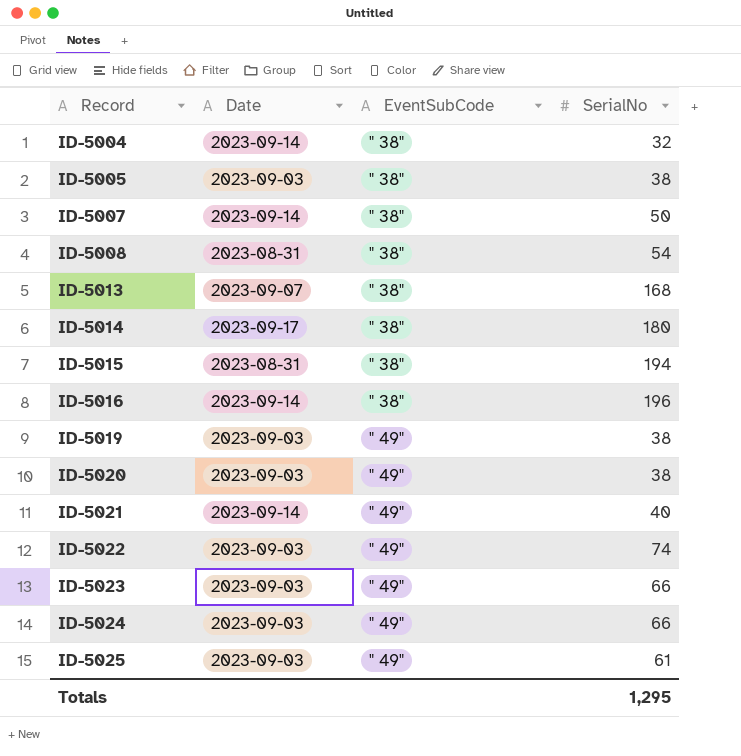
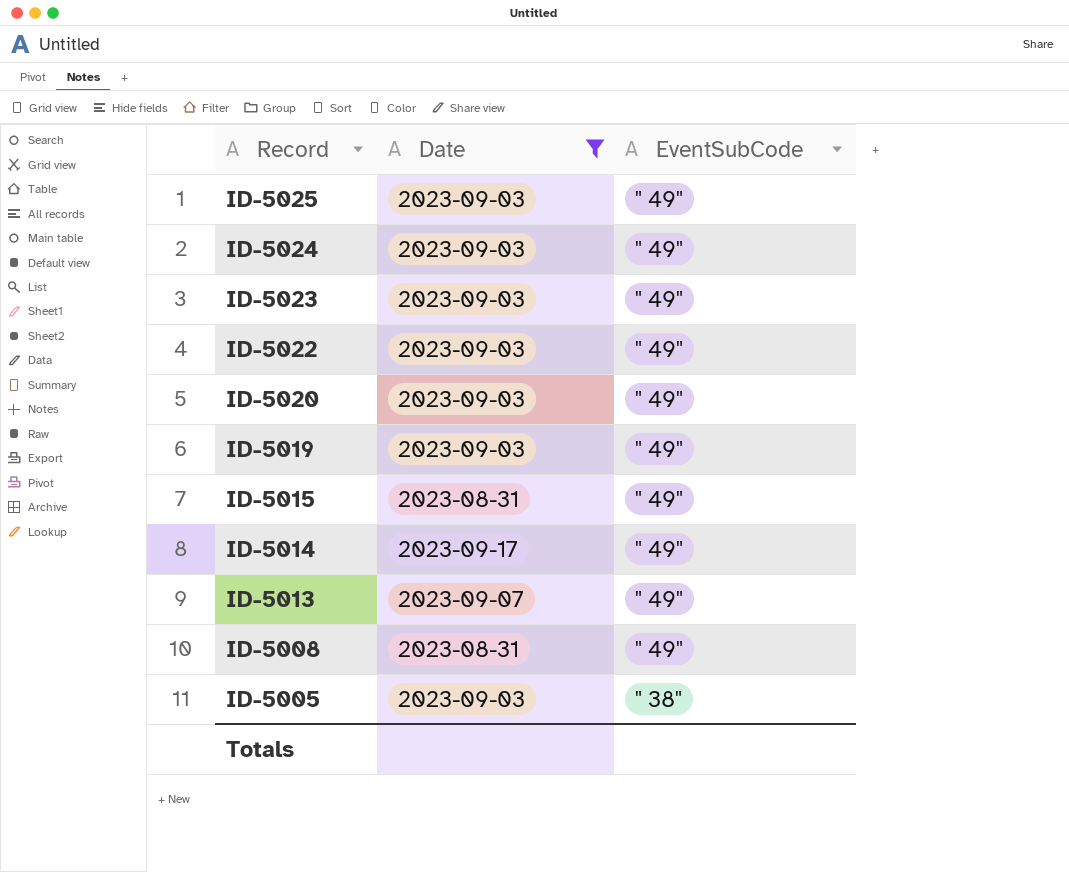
filter: none -> Date != 2023-09-14
row order: Record ascending -> Record descending
column SerialNo | position: 4 -> none
ID-5015 | EventSubCode: " 38" -> " 49"
ID-5014 | EventSubCode: " 38" -> " 49"
ID-5013 | EventSubCode: " 38" -> " 49"
ID-5008 | EventSubCode: " 38" -> " 49"

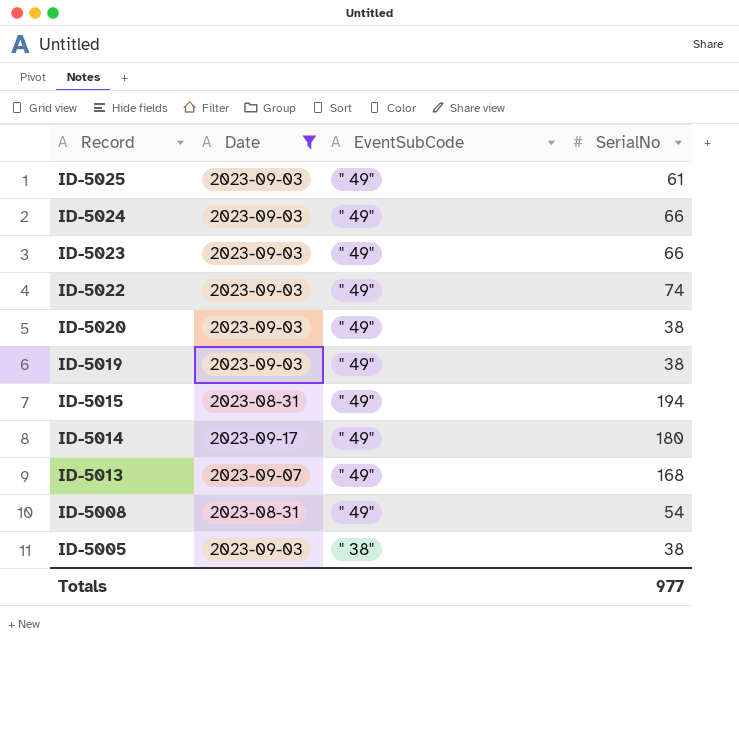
column SerialNo | position: none -> 4

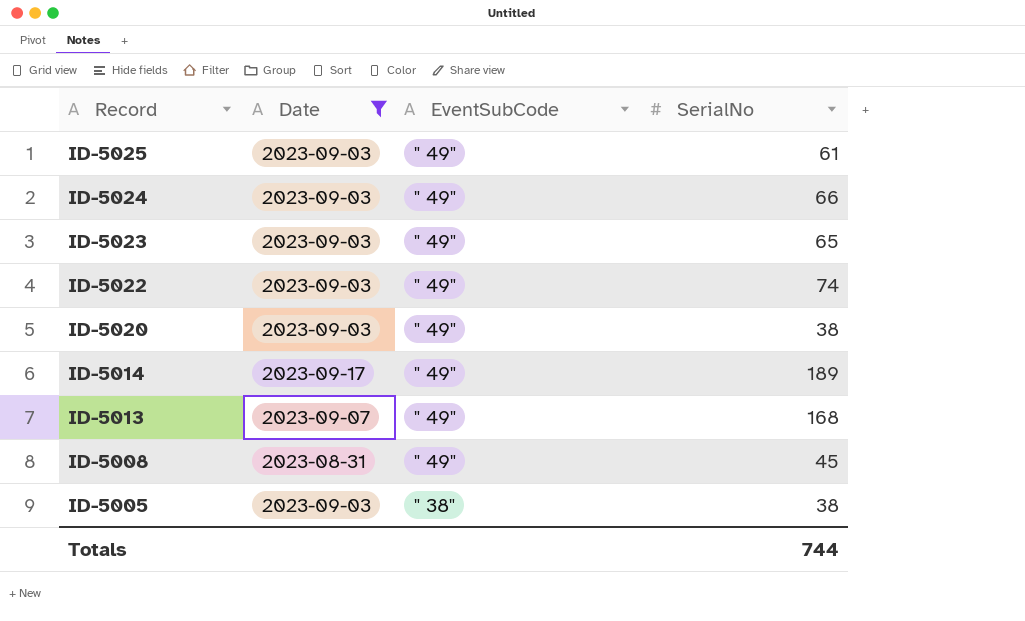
row ID-5019: 2023-09-03 | " 49" | 38 -> none
row ID-5015: 2023-08-31 | " 49" | 194 -> none
ID-5023 | SerialNo: 66 -> 65
ID-5014 | SerialNo: 180 -> 189
ID-5008 | SerialNo: 54 -> 45
Totals | SerialNo: 977 -> 744

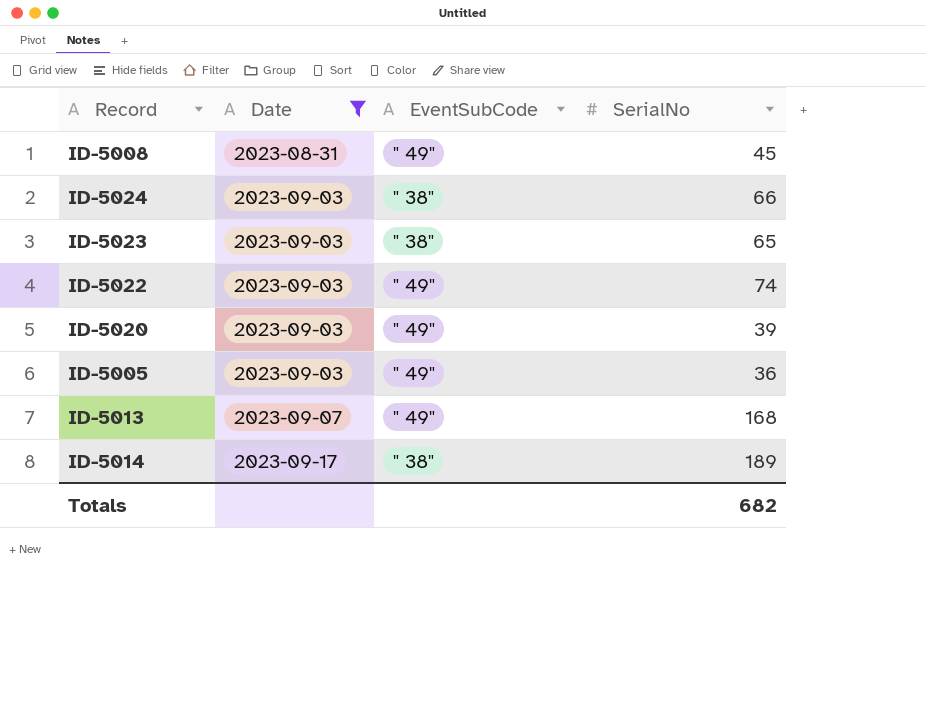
row order: Record descending -> Date ascending
row ID-5025: 2023-09-03 | " 49" | 61 -> none
ID-5024 | EventSubCode: " 49" -> " 38"
ID-5023 | EventSubCode: " 49" -> " 38"
ID-5020 | SerialNo: 38 -> 39
ID-5005 | EventSubCode: " 38" -> " 49"
ID-5005 | SerialNo: 38 -> 36
ID-5014 | EventSubCode: " 49" -> " 38"
Totals | SerialNo: 744 -> 682

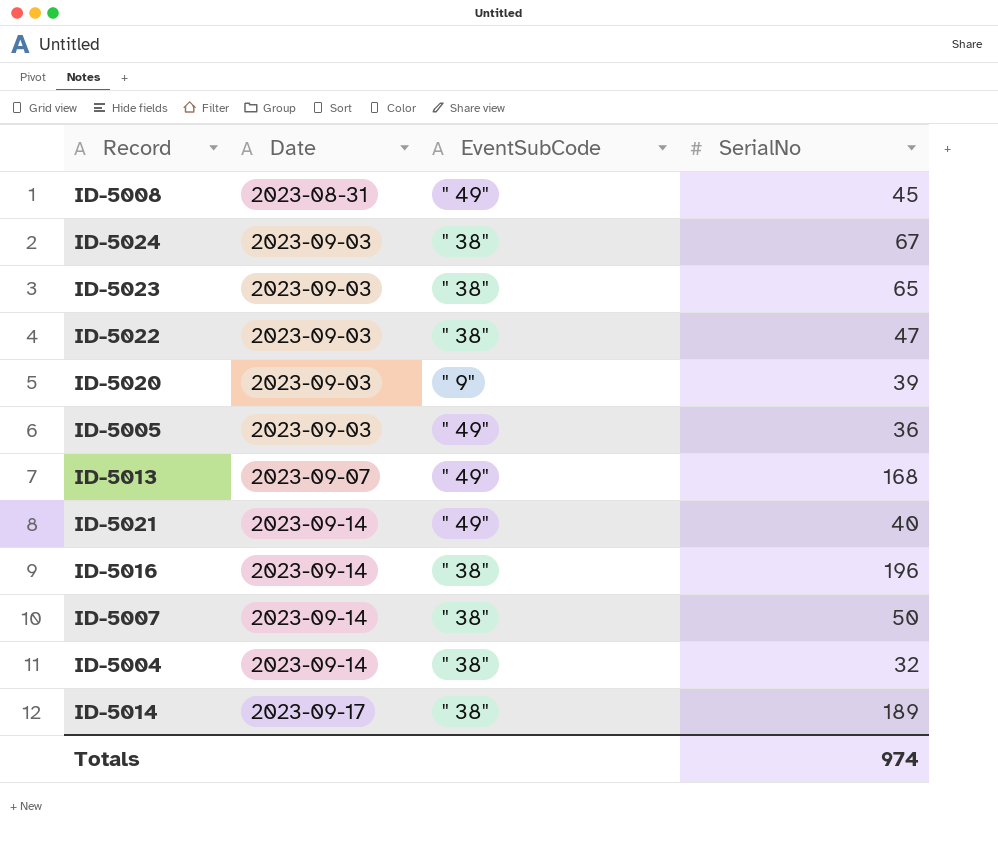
filter: Date != 2023-09-14 -> none
ID-5024 | SerialNo: 66 -> 67
ID-5022 | EventSubCode: " 49" -> " 38"
ID-5022 | SerialNo: 74 -> 47
ID-5020 | EventSubCode: " 49" -> " 9"
Totals | SerialNo: 682 -> 974

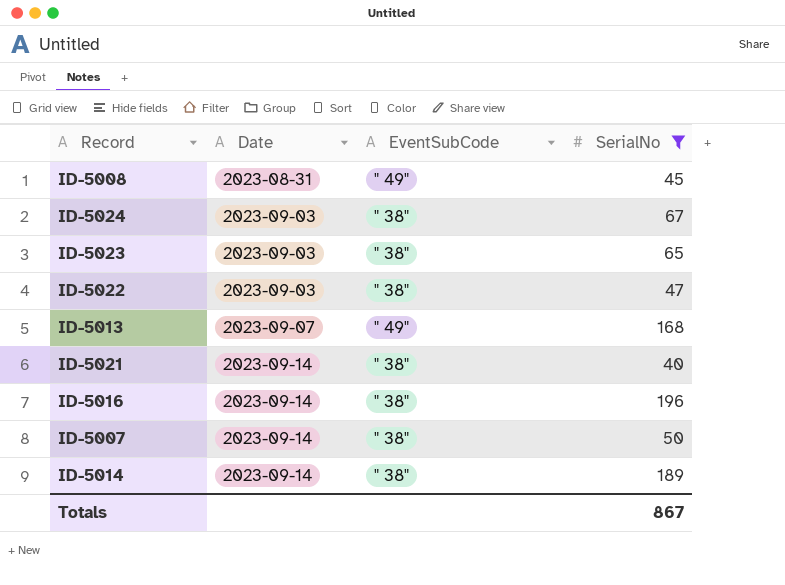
filter: none -> SerialNo >= 40
ID-5021 | EventSubCode: " 49" -> " 38"
ID-5014 | Date: 2023-09-17 -> 2023-09-14
Totals | SerialNo: 974 -> 867

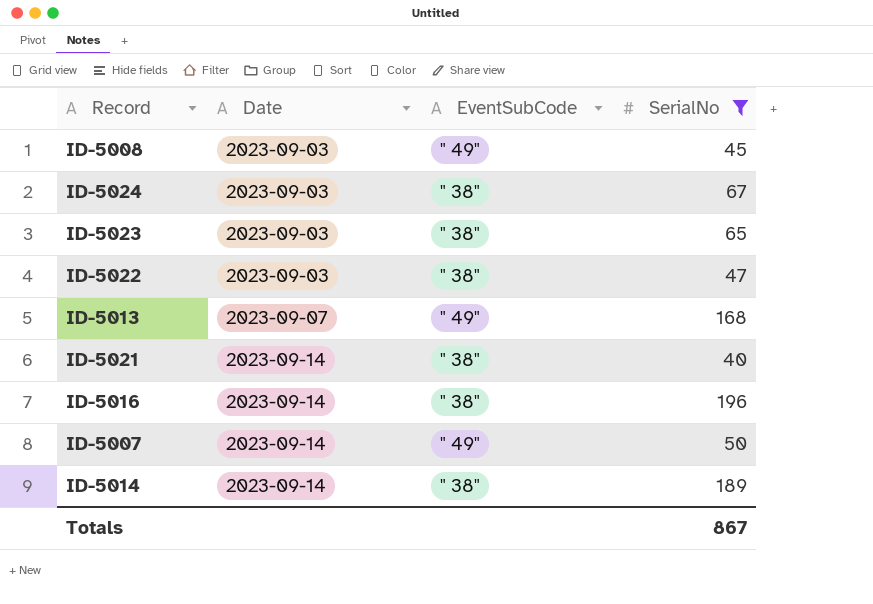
ID-5008 | Date: 2023-08-31 -> 2023-09-03
ID-5007 | EventSubCode: " 38" -> " 49"

